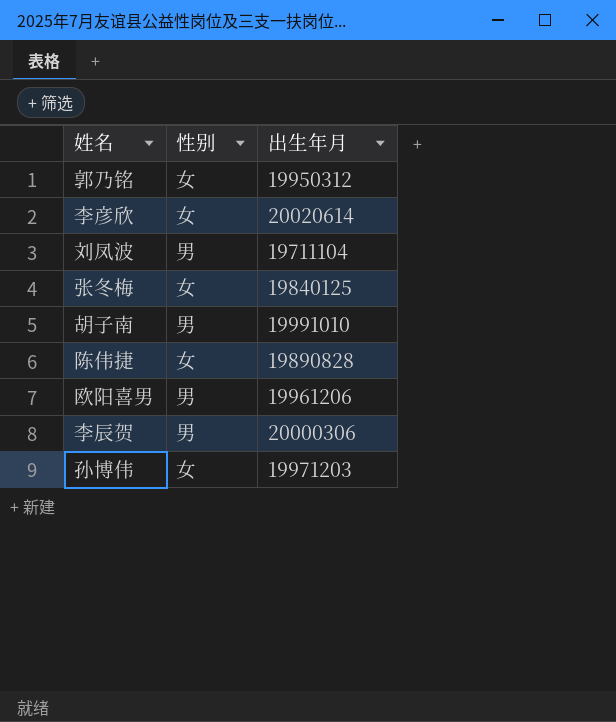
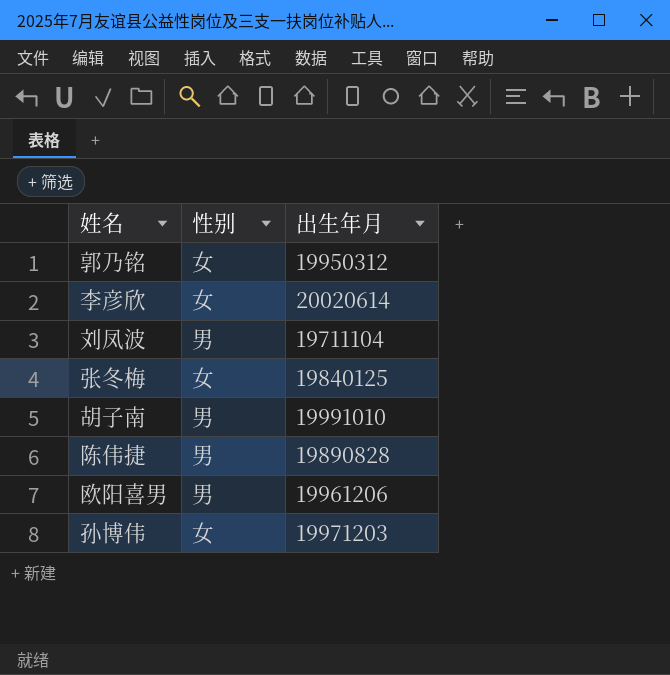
row 李辰贺: 男 | 20000306 -> none
陈伟捷 | 性别: 女 -> 男

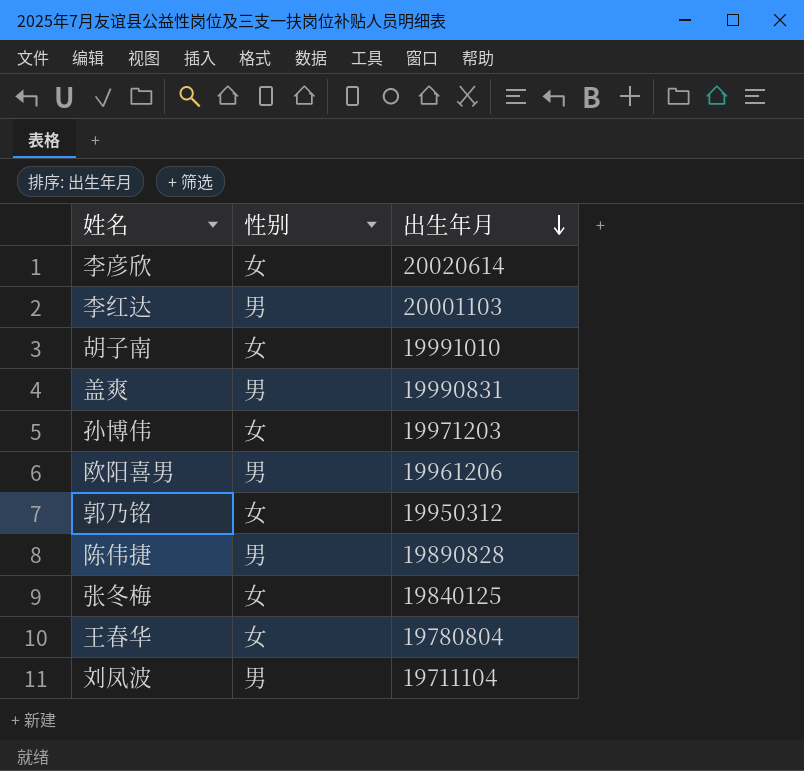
row order: none -> 出生年月 descending
row 李红达: none -> 男 | 20001103
胡子南 | 性别: 男 -> 女
row 盖爽: none -> 男 | 19990831
row 王春华: none -> 女 | 19780804

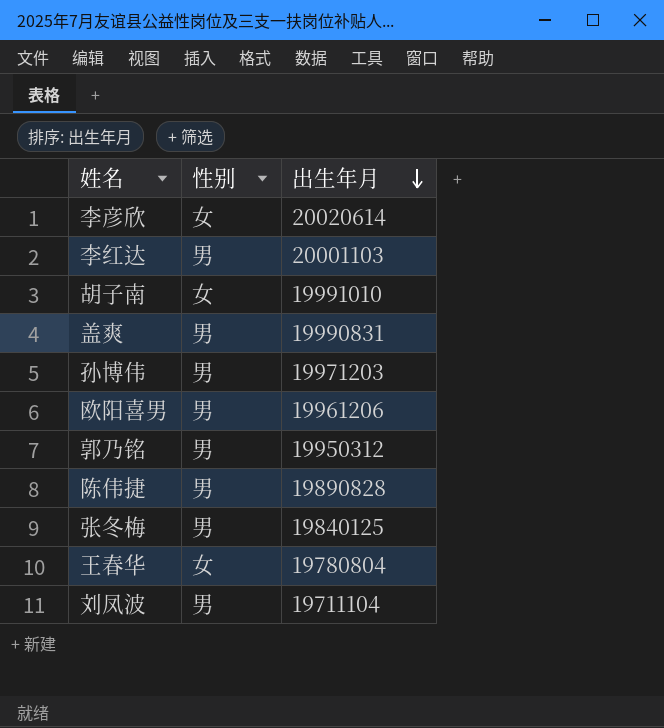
孙博伟 | 性别: 女 -> 男
郭乃铭 | 性别: 女 -> 男
张冬梅 | 性别: 女 -> 男

